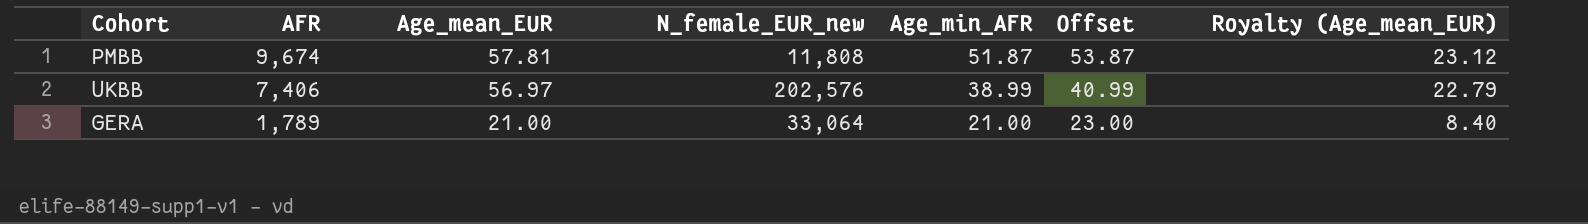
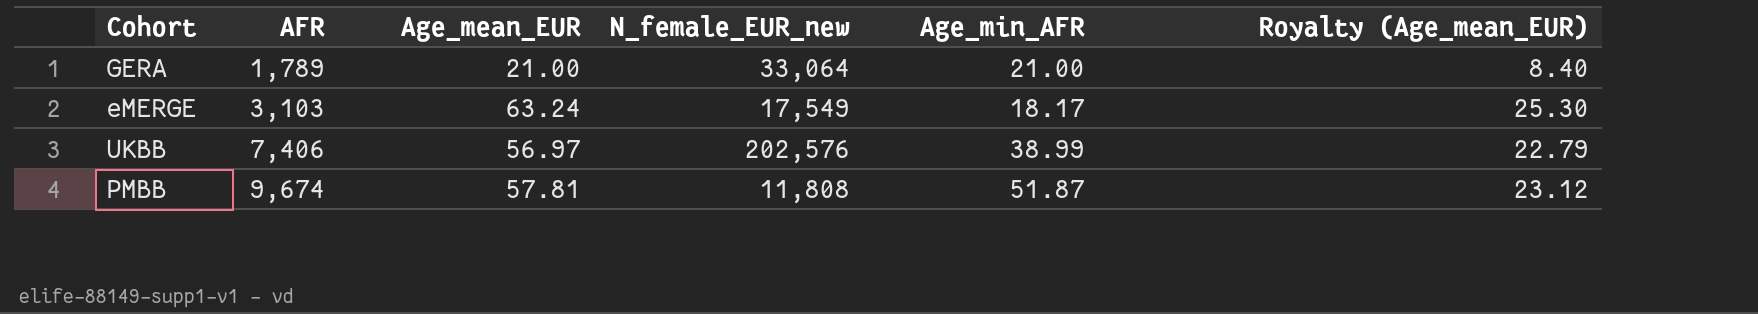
row order: AFR descending -> AFR ascending
column Offset | formula: [Age_min_AFR] + 2 -> none
row eMERGE: none -> 3,103 | 63.24 | 17,549 | 18.17 | 25.30

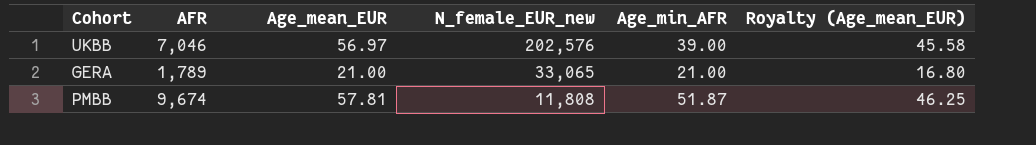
row order: AFR ascending -> N_female_EUR_new descending
column Royalty (Age_mean_EUR) | formula: [Age_mean_EUR] * 0.4 -> [Age_mean_EUR] * 0.8
row eMERGE: 3,103 | 63.24 | 17,549 | 18.17 | 25.30 -> none
UKBB | AFR: 7,406 -> 7,046
UKBB | Age_min_AFR: 38.99 -> 39.00
GERA | N_female_EUR_new: 33,064 -> 33,065

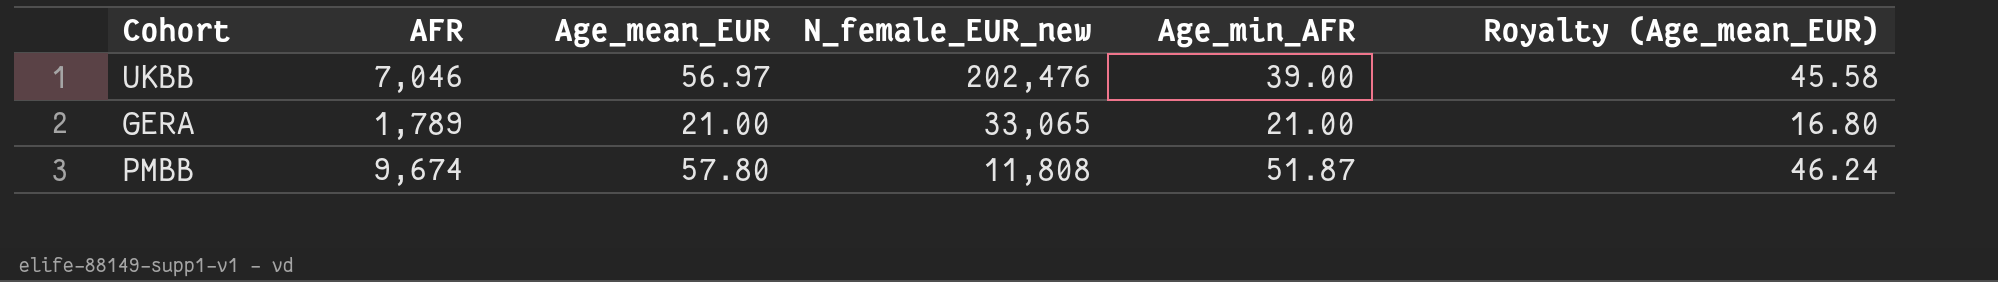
UKBB | N_female_EUR_new: 202,576 -> 202,476
PMBB | Age_mean_EUR: 57.81 -> 57.80
PMBB | Royalty (Age_mean_EUR): 46.25 -> 46.24

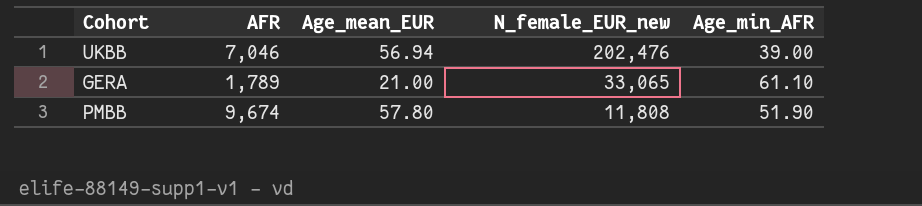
column Royalty (Age_mean_EUR) | formula: [Age_mean_EUR] * 0.8 -> none
UKBB | Age_mean_EUR: 56.97 -> 56.94
GERA | Age_min_AFR: 21.00 -> 61.10
PMBB | Age_min_AFR: 51.87 -> 51.90

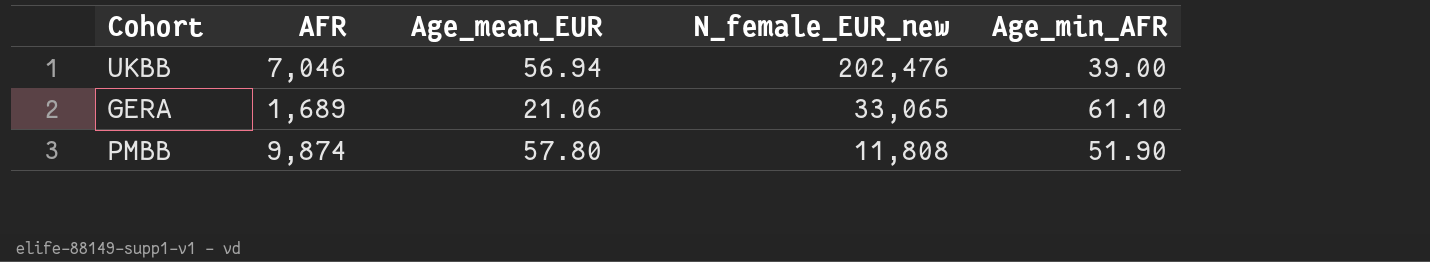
GERA | AFR: 1,789 -> 1,689
GERA | Age_mean_EUR: 21.00 -> 21.06
PMBB | AFR: 9,674 -> 9,874

